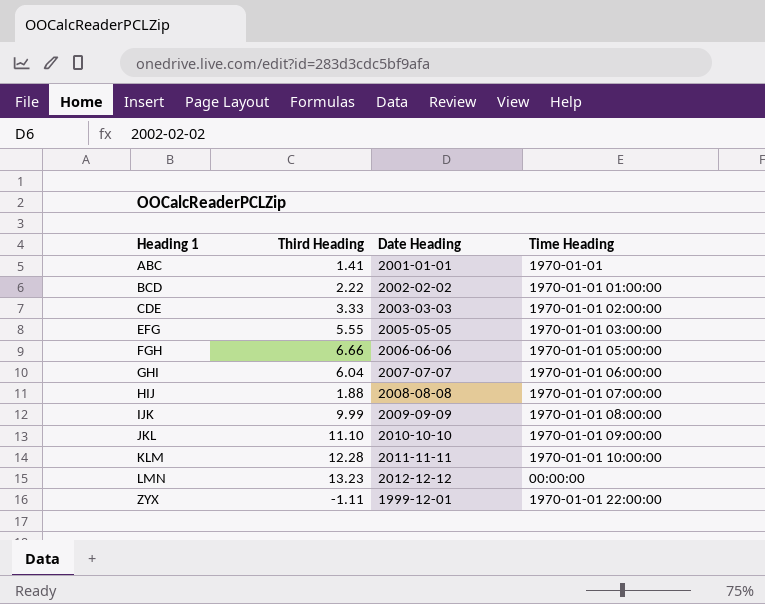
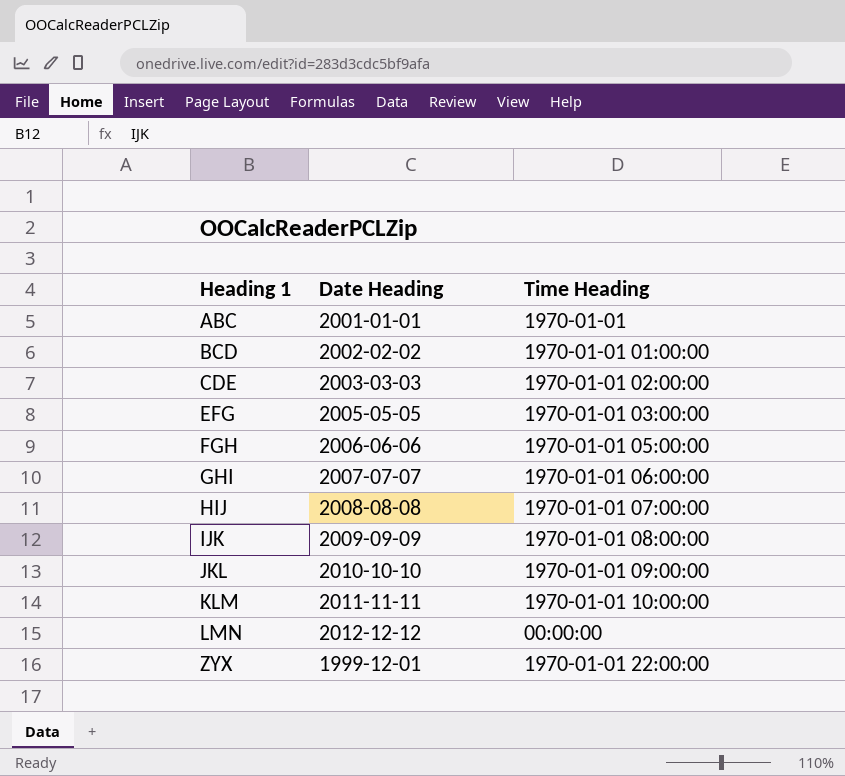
column Third Heading | position: 2 -> none

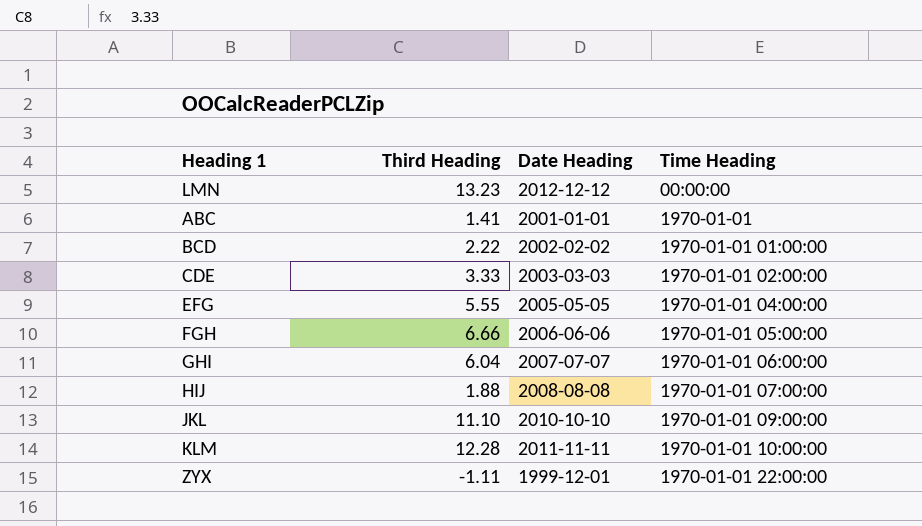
row order: Heading 1 ascending -> Time Heading ascending
column Third Heading | position: none -> 2
row IJK: 2009-09-09 | 1970-01-01 08:00:00 -> none
EFG | Time Heading: 1970-01-01 03:00:00 -> 1970-01-01 04:00:00

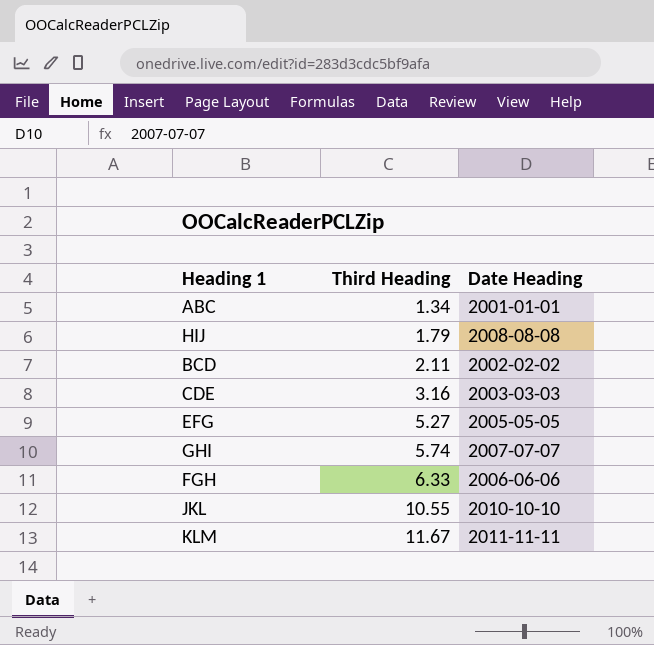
row order: Time Heading ascending -> Third Heading ascending
column Time Heading | position: 4 -> none
row LMN: 13.23 | 2012-12-12 | 00:00:00 -> none
row ZYX: -1.11 | 1999-12-01 | 1970-01-01 22:00:00 -> none
ABC | Third Heading: 1.41 -> 1.34
HIJ | Third Heading: 1.88 -> 1.79
BCD | Third Heading: 2.22 -> 2.11
CDE | Third Heading: 3.33 -> 3.16
EFG | Third Heading: 5.55 -> 5.27
GHI | Third Heading: 6.04 -> 5.74
FGH | Third Heading: 6.66 -> 6.33
JKL | Third Heading: 11.10 -> 10.55
KLM | Third Heading: 12.28 -> 11.67

